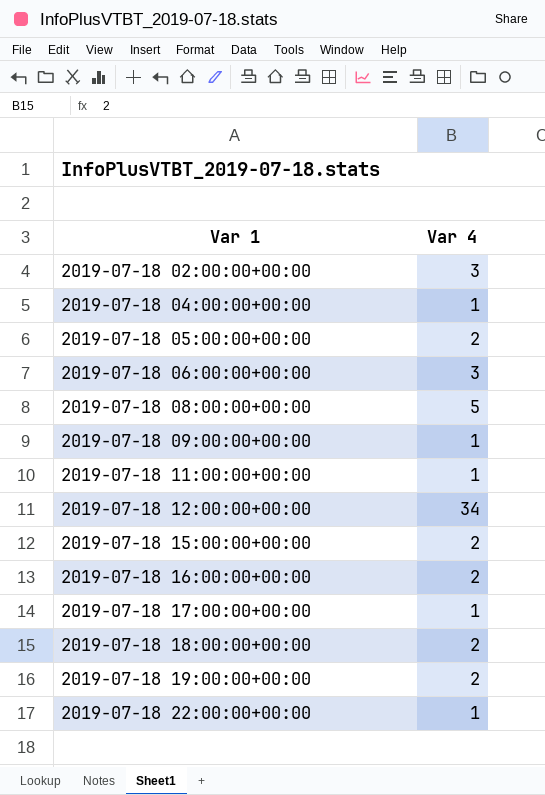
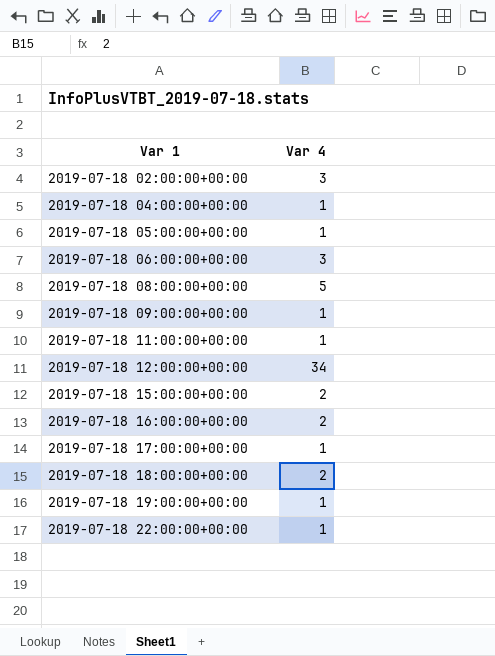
2019-07-18 05:00:00+00:00 | Var 4: 2 -> 1
2019-07-18 19:00:00+00:00 | Var 4: 2 -> 1

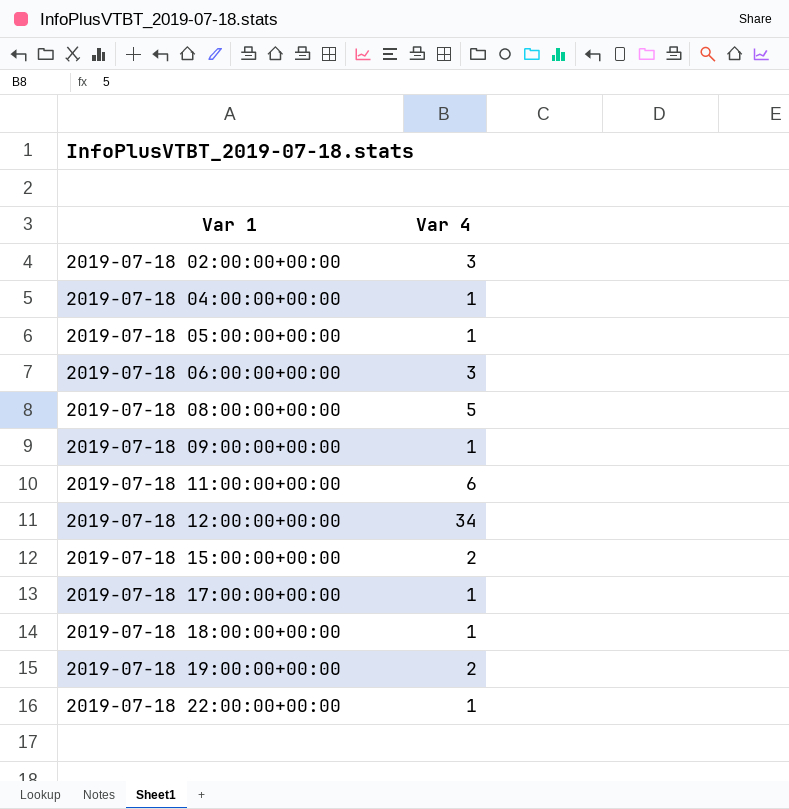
row 2019-07-18 16:00:00+00:00: 2 -> none
2019-07-18 11:00:00+00:00 | Var 4: 1 -> 6
2019-07-18 18:00:00+00:00 | Var 4: 2 -> 1
2019-07-18 19:00:00+00:00 | Var 4: 1 -> 2

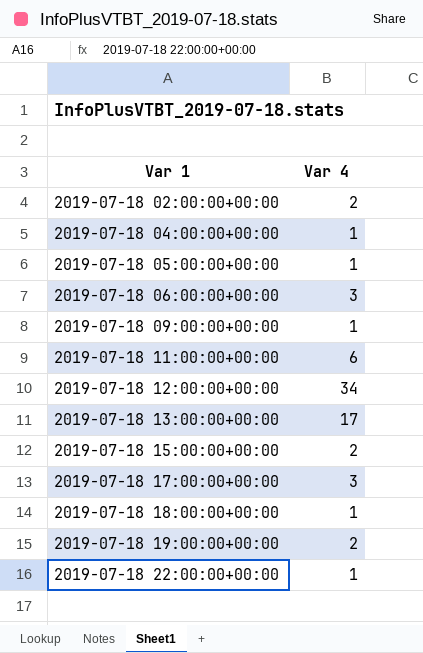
row 2019-07-18 08:00:00+00:00: 5 -> none
2019-07-18 02:00:00+00:00 | Var 4: 3 -> 2
row 2019-07-18 13:00:00+00:00: none -> 17
2019-07-18 17:00:00+00:00 | Var 4: 1 -> 3

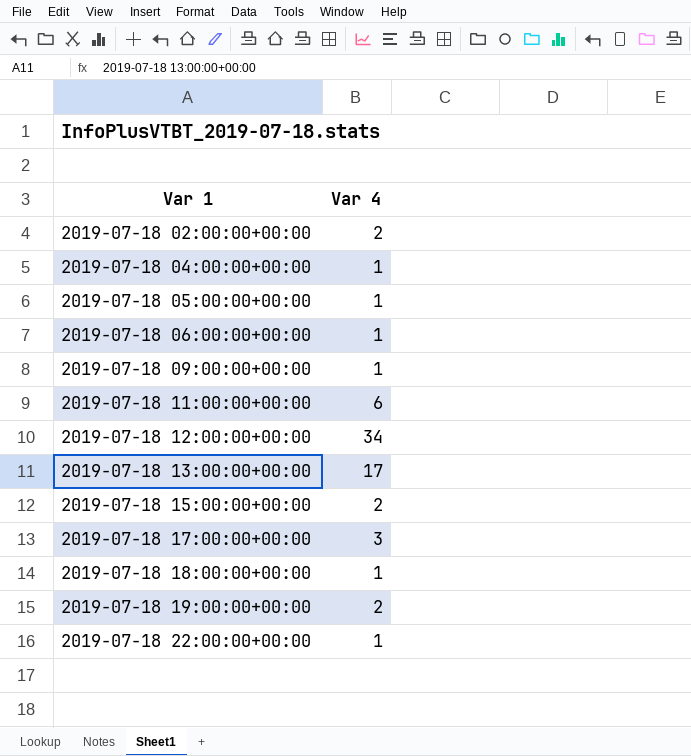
2019-07-18 06:00:00+00:00 | Var 4: 3 -> 1

